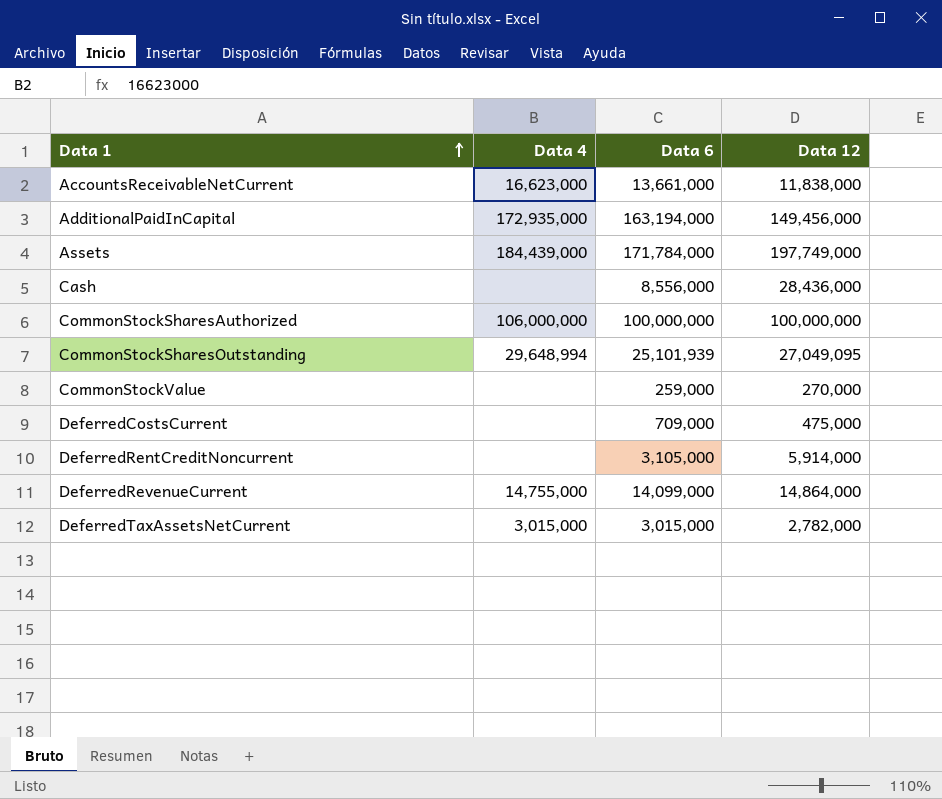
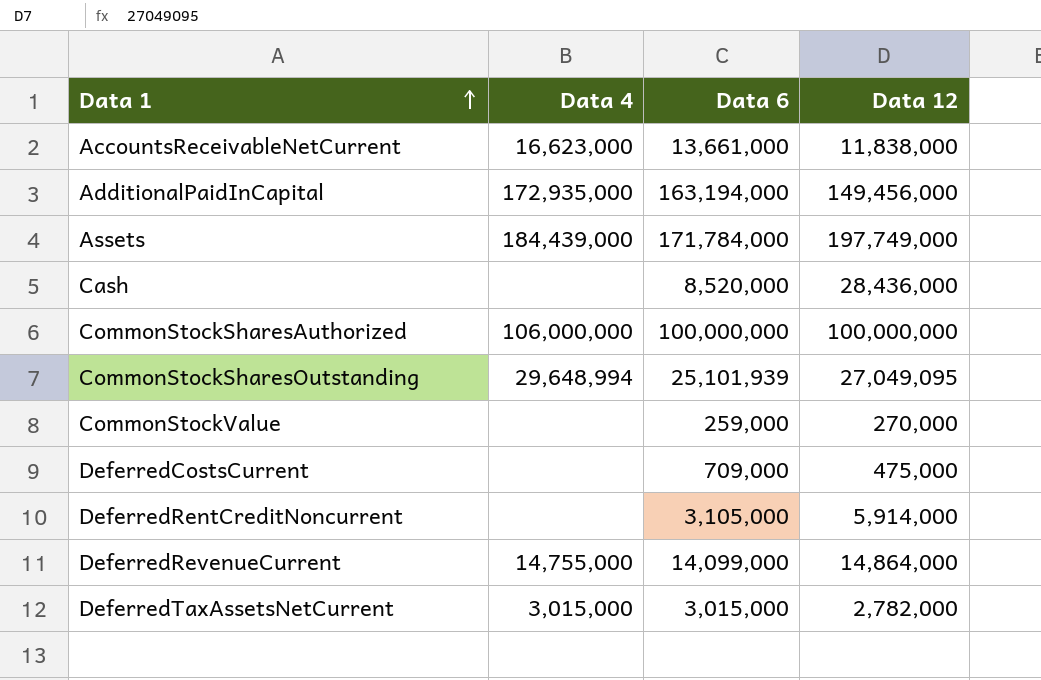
Cash | Data 6: 8,556,000 -> 8,520,000

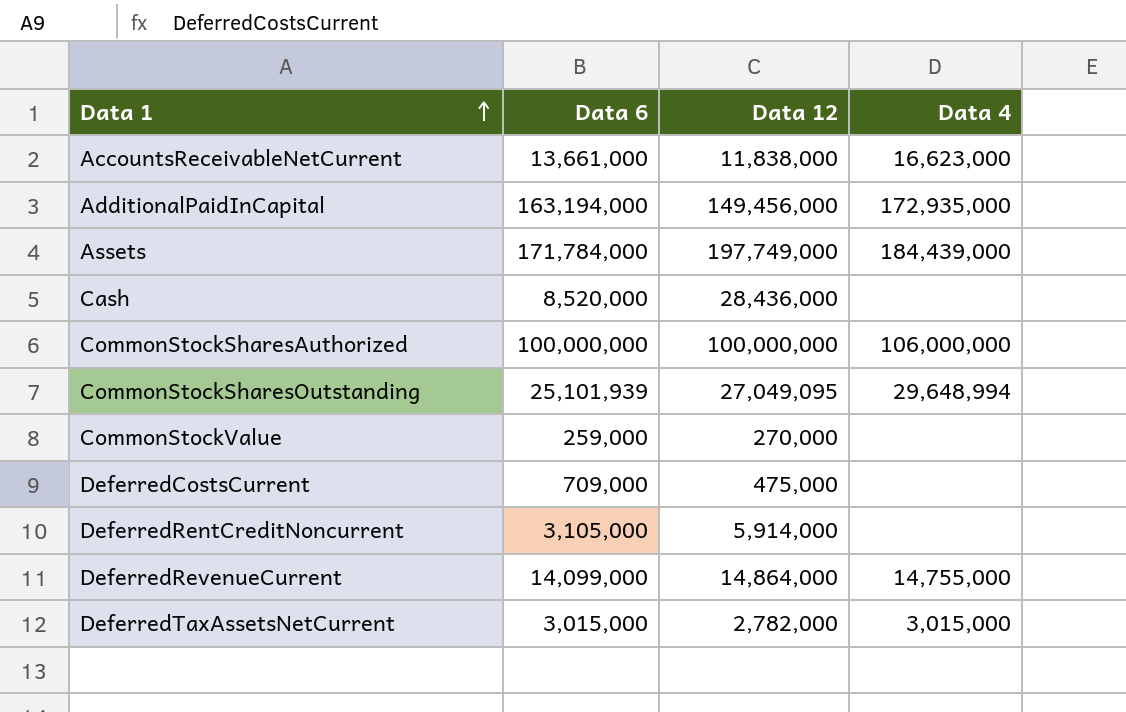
column Data 4 | position: 2 -> 4

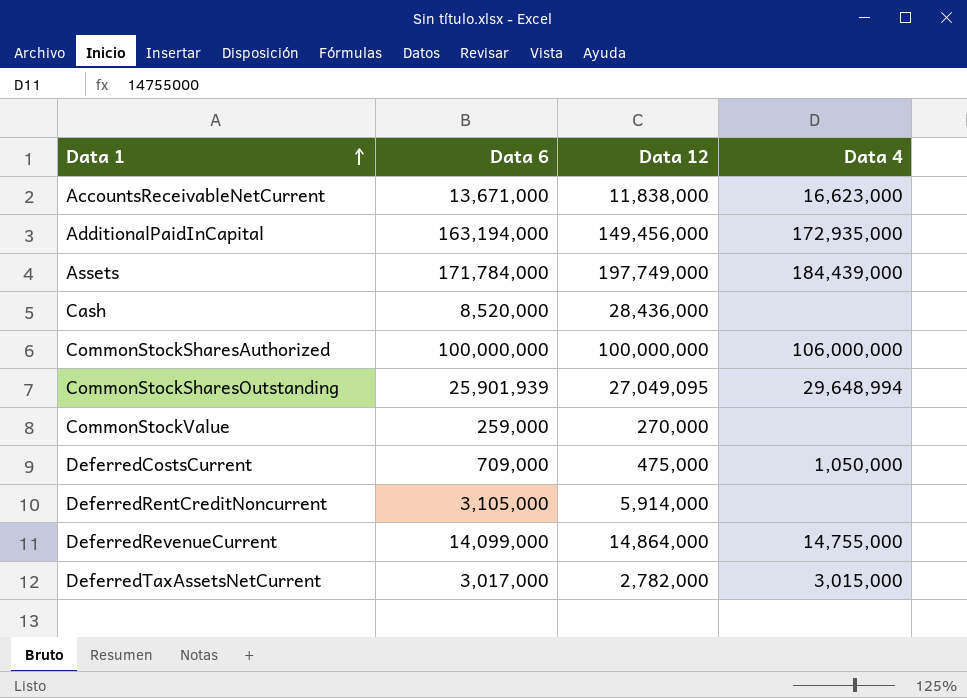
AccountsReceivableNetCurrent | Data 6: 13,661,000 -> 13,671,000
CommonStockSharesOutstanding | Data 6: 25,101,939 -> 25,901,939
DeferredCostsCurrent | Data 4: none -> 1,050,000
DeferredTaxAssetsNetCurrent | Data 6: 3,015,000 -> 3,017,000

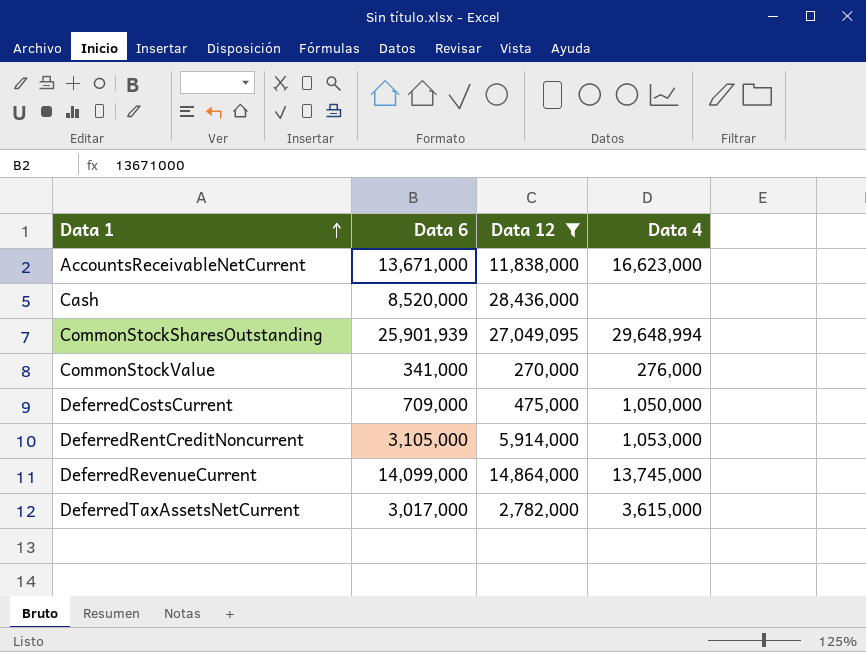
filter: none -> Data 12 <= 28,436,000
CommonStockValue | Data 6: 259,000 -> 341,000
CommonStockValue | Data 4: none -> 276,000
DeferredRentCreditNoncurrent | Data 4: none -> 1,053,000
DeferredRevenueCurrent | Data 4: 14,755,000 -> 13,745,000
DeferredTaxAssetsNetCurrent | Data 4: 3,015,000 -> 3,615,000

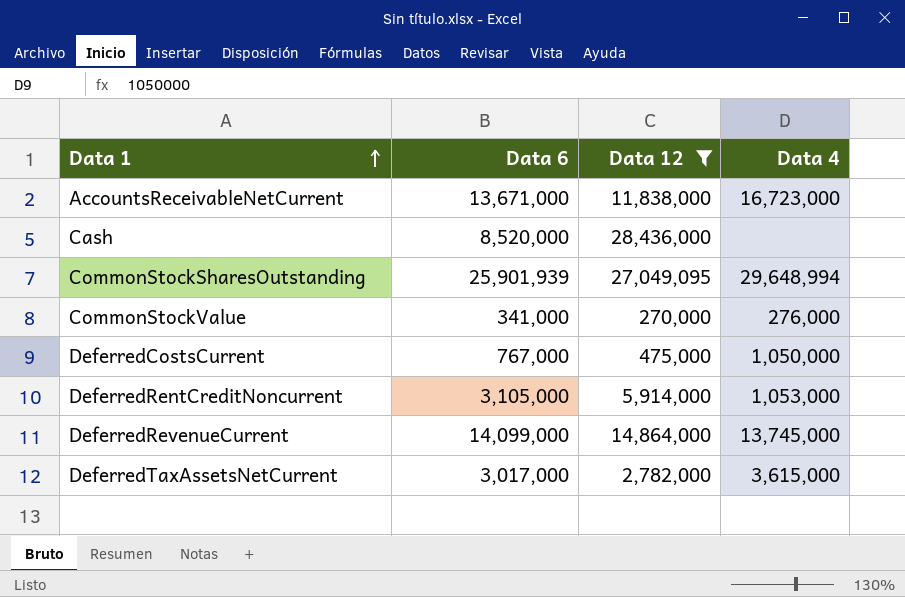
AccountsReceivableNetCurrent | Data 4: 16,623,000 -> 16,723,000
DeferredCostsCurrent | Data 6: 709,000 -> 767,000

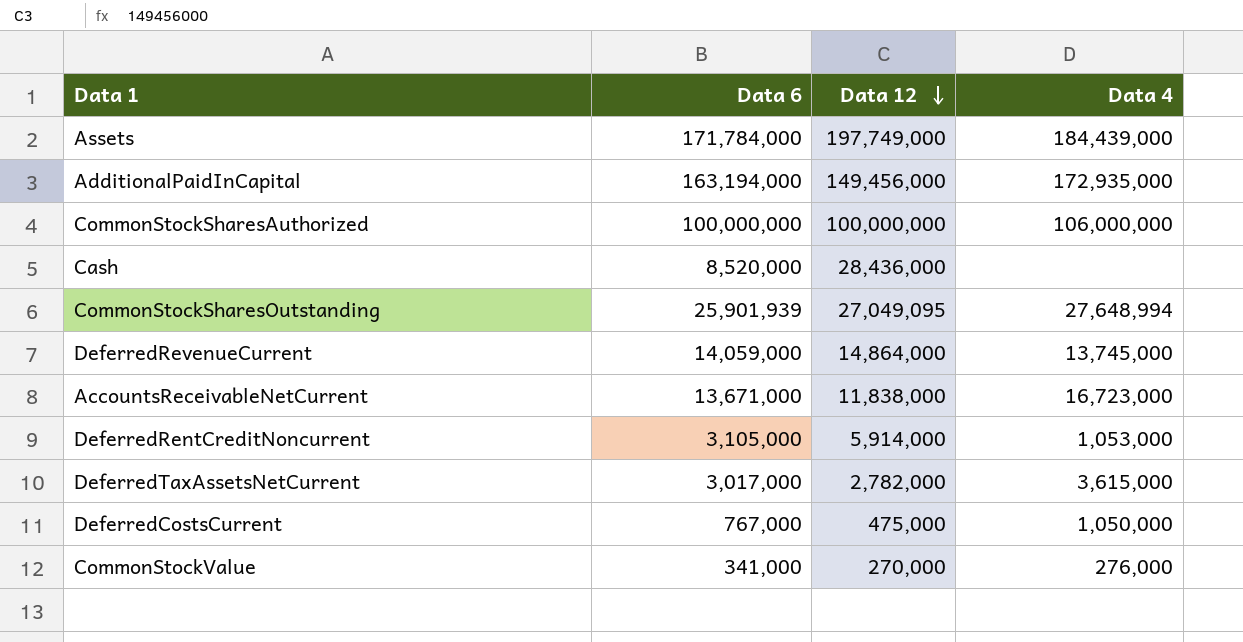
filter: Data 12 <= 28,436,000 -> none
row order: Data 1 ascending -> Data 12 descending
CommonStockSharesOutstanding | Data 4: 29,648,994 -> 27,648,994
DeferredRevenueCurrent | Data 6: 14,099,000 -> 14,059,000

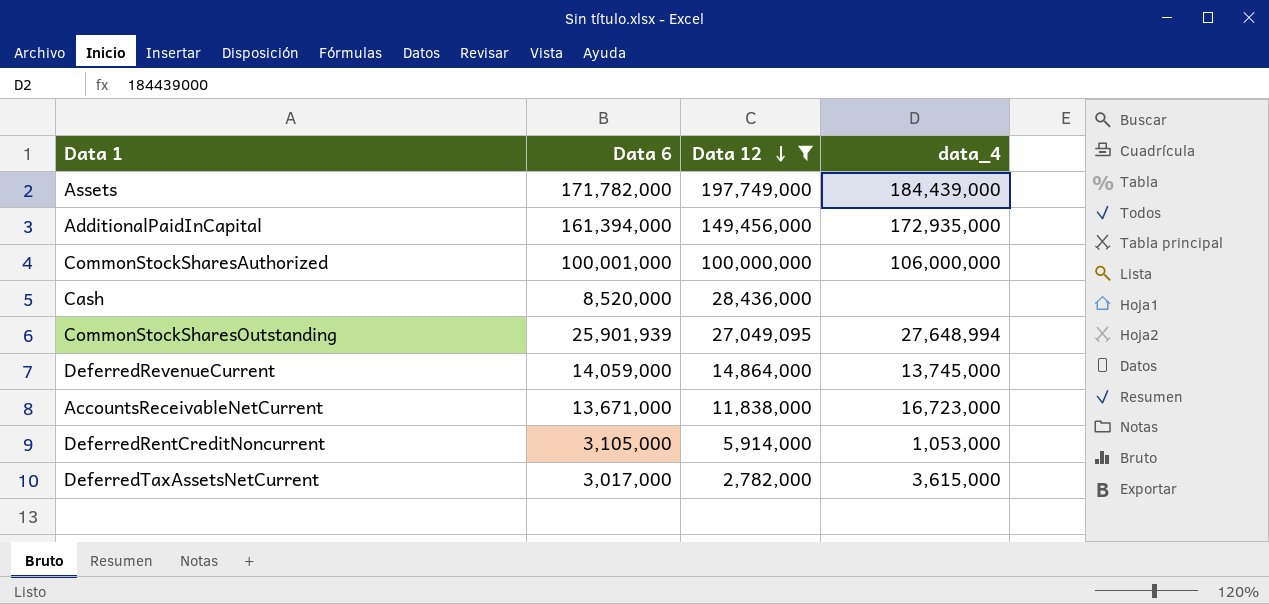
filter: none -> Data 12 >= 2,782,000
column name: Data 4 -> data_4
Assets | Data 6: 171,784,000 -> 171,782,000
AdditionalPaidInCapital | Data 6: 163,194,000 -> 161,394,000
CommonStockSharesAuthorized | Data 6: 100,000,000 -> 100,001,000

